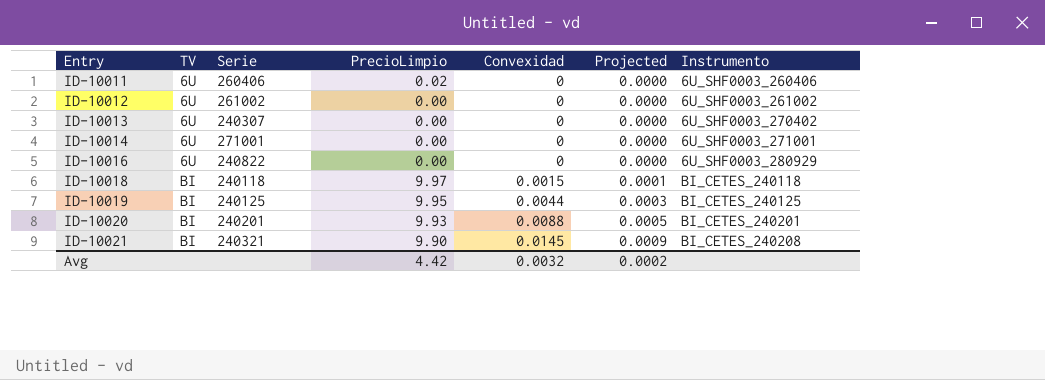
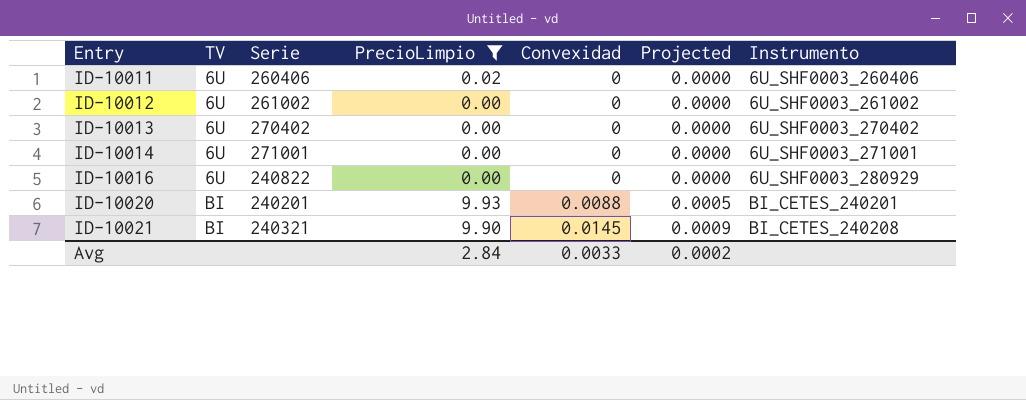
filter: none -> PrecioLimpio <= 9.93
ID-10013 | Serie: 240307 -> 270402
Avg | PrecioLimpio: 4.42 -> 2.84
Avg | Convexidad: 0.0032 -> 0.0033

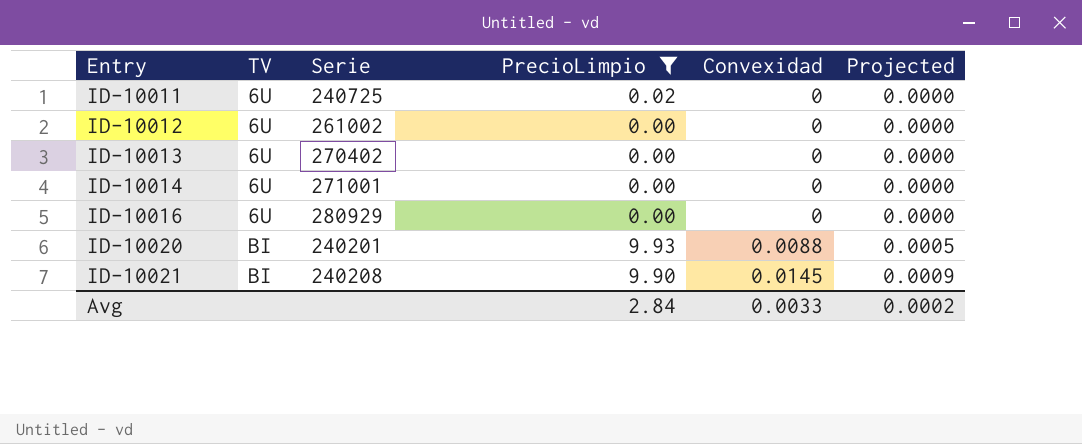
column Instrumento | position: 7 -> none
ID-10011 | Serie: 260406 -> 240725
ID-10016 | Serie: 240822 -> 280929
ID-10021 | Serie: 240321 -> 240208

